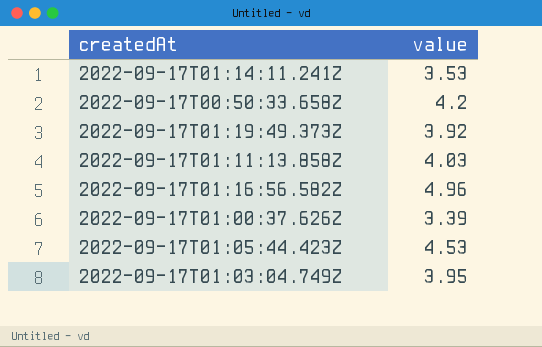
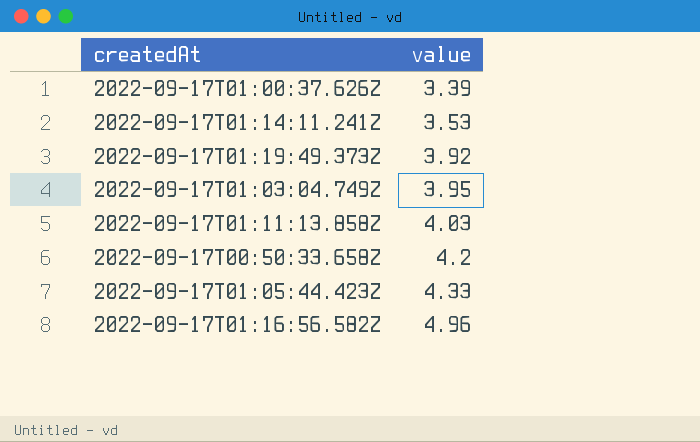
row order: none -> value ascending
2022-09-17T01:05:44.423Z | value: 4.53 -> 4.33

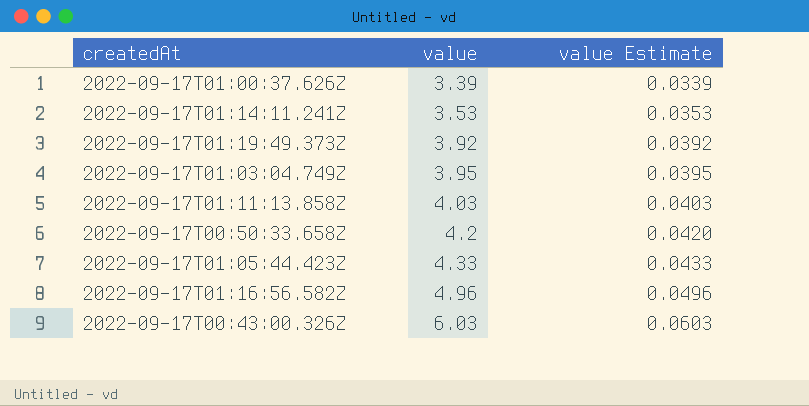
column value Estimate | formula: none -> [value] * 0.01
row 2022-09-17T00:43:00.326Z: none -> 6.03 | 0.0603

